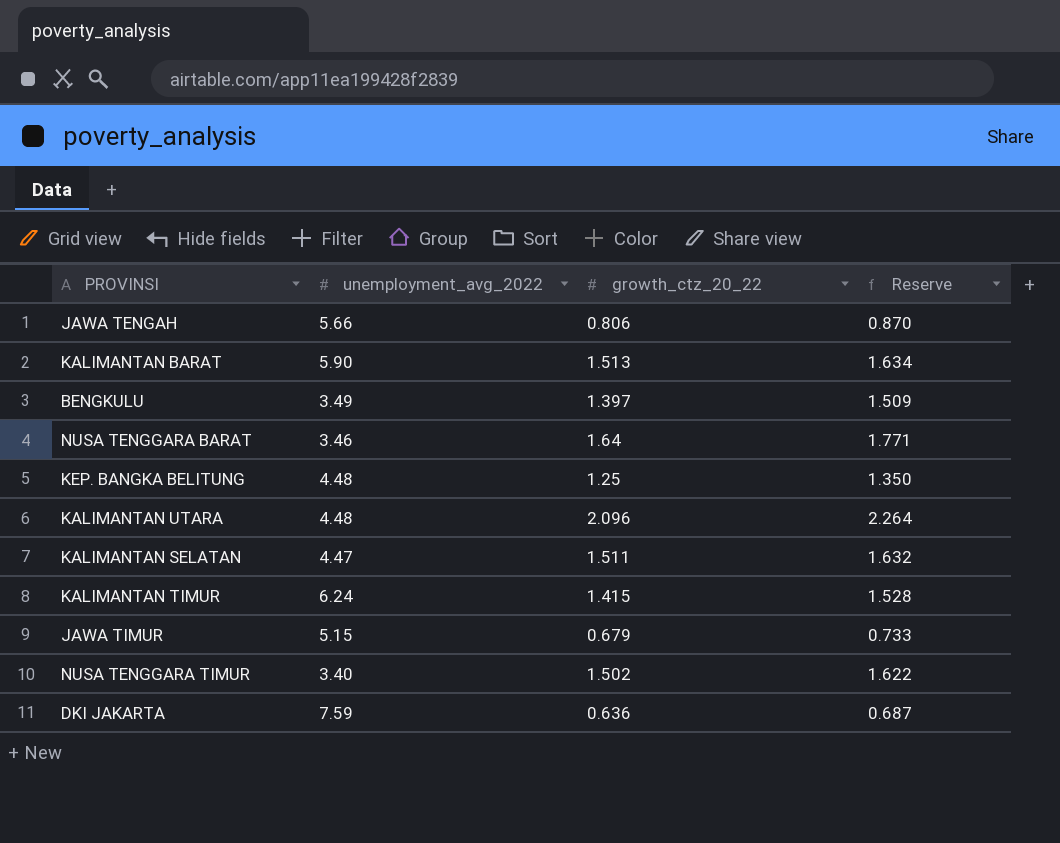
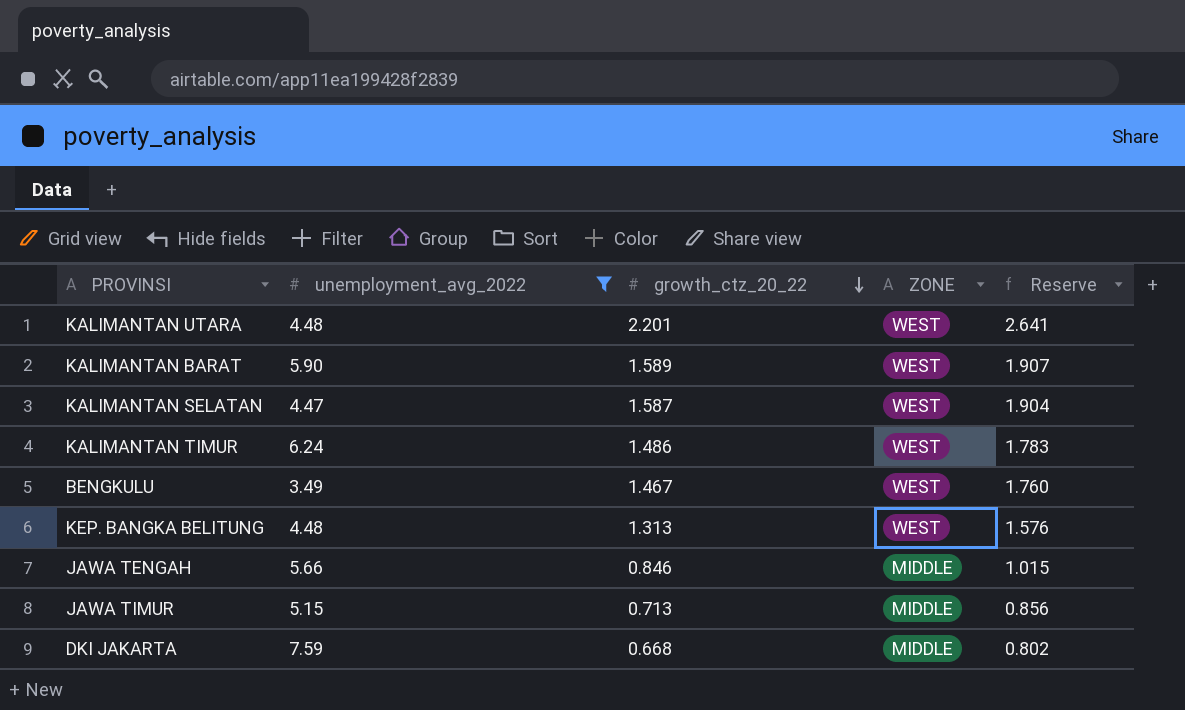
filter: none -> unemployment_avg_2022 >= 3.49
row order: none -> growth_ctz_20_22 descending
column ZONE | position: none -> 4
column Reserve | formula: [growth_ctz_20_22] * 1.08 -> [growth_ctz_20_22] * 1.2
KALIMANTAN UTARA | growth_ctz_20_22: 2.096 -> 2.201
KALIMANTAN BARAT | growth_ctz_20_22: 1.513 -> 1.589
KALIMANTAN SELATAN | growth_ctz_20_22: 1.511 -> 1.587
KALIMANTAN TIMUR | growth_ctz_20_22: 1.415 -> 1.486
BENGKULU | growth_ctz_20_22: 1.397 -> 1.467
KEP. BANGKA BELITUNG | growth_ctz_20_22: 1.25 -> 1.313
JAWA TENGAH | growth_ctz_20_22: 0.806 -> 0.846
JAWA TIMUR | growth_ctz_20_22: 0.679 -> 0.713
DKI JAKARTA | growth_ctz_20_22: 0.636 -> 0.668

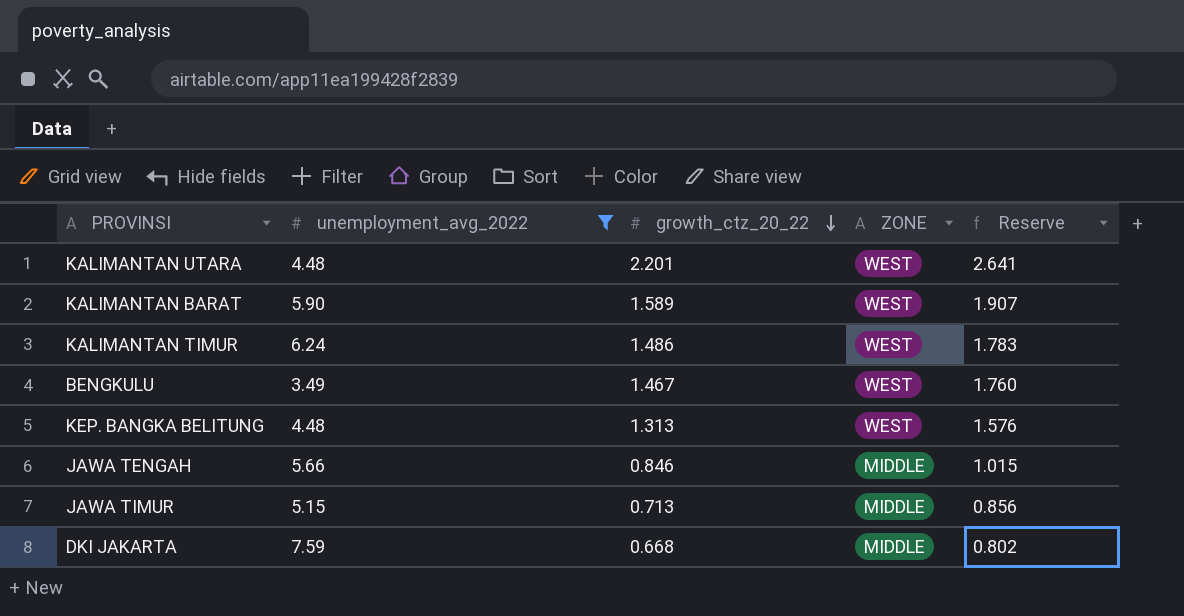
row KALIMANTAN SELATAN: 4.47 | 1.587 | WEST | 1.904 -> none

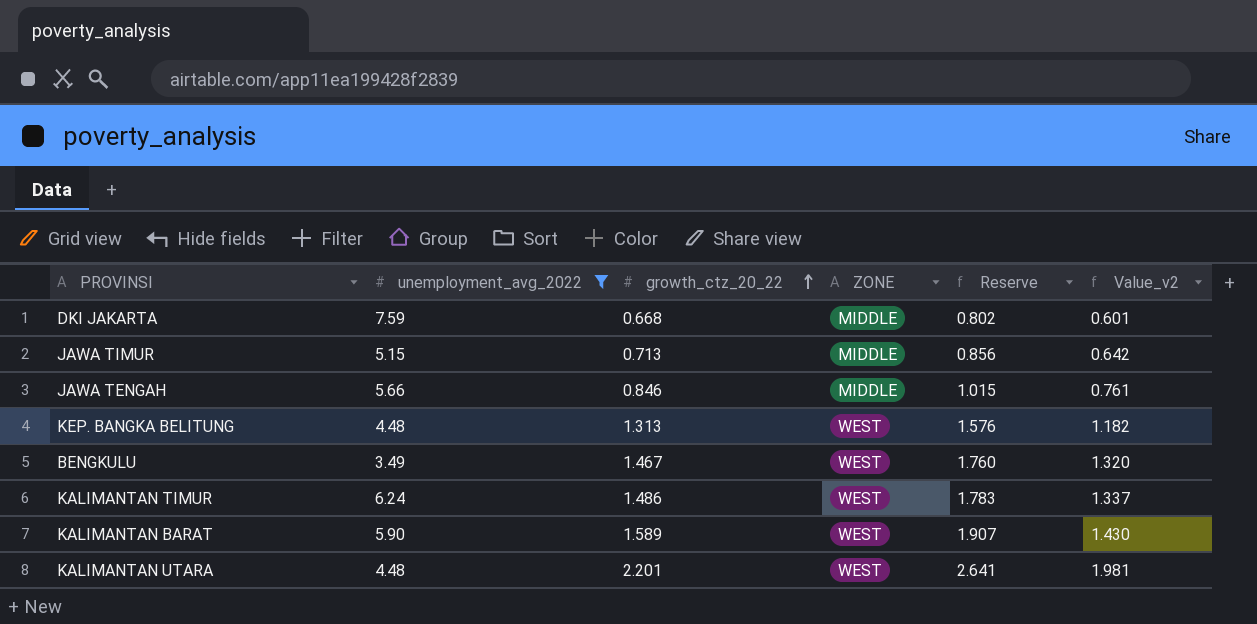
row order: growth_ctz_20_22 descending -> growth_ctz_20_22 ascending
column Value_v2 | formula: none -> [growth_ctz_20_22] * 0.9

